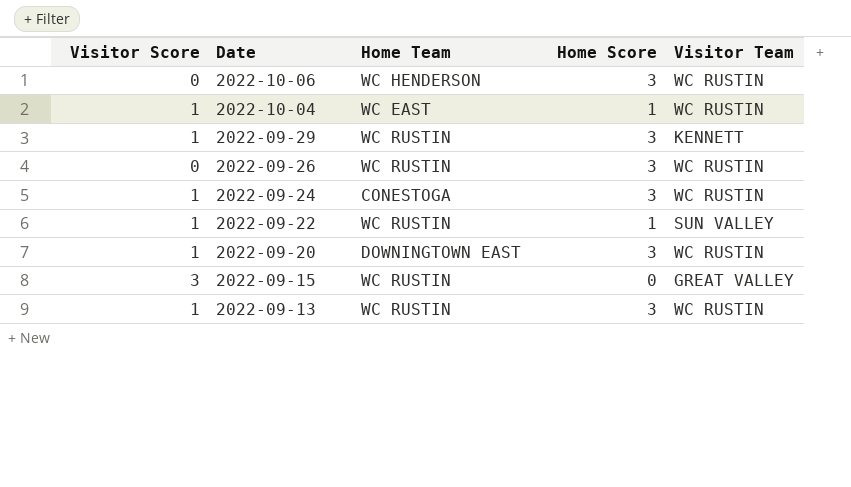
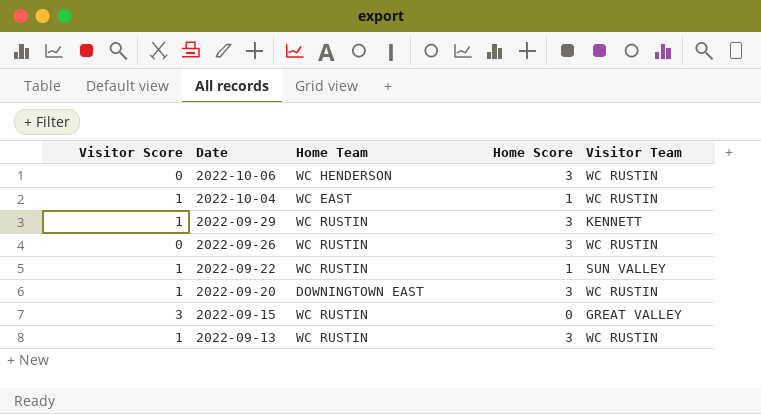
row 2022-09-24: 1 | CONESTOGA | 3 | WC RUSTIN -> none

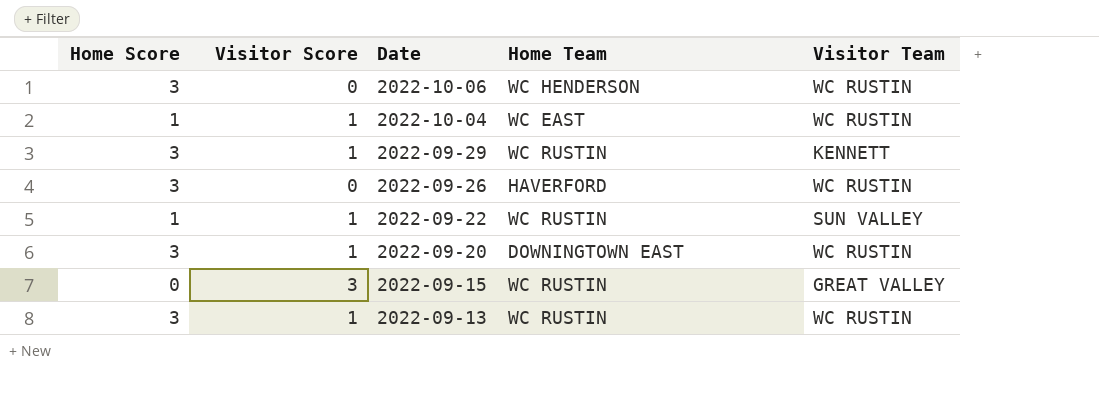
column Home Score | position: 4 -> 1
2022-09-26 | Home Team: WC RUSTIN -> HAVERFORD

